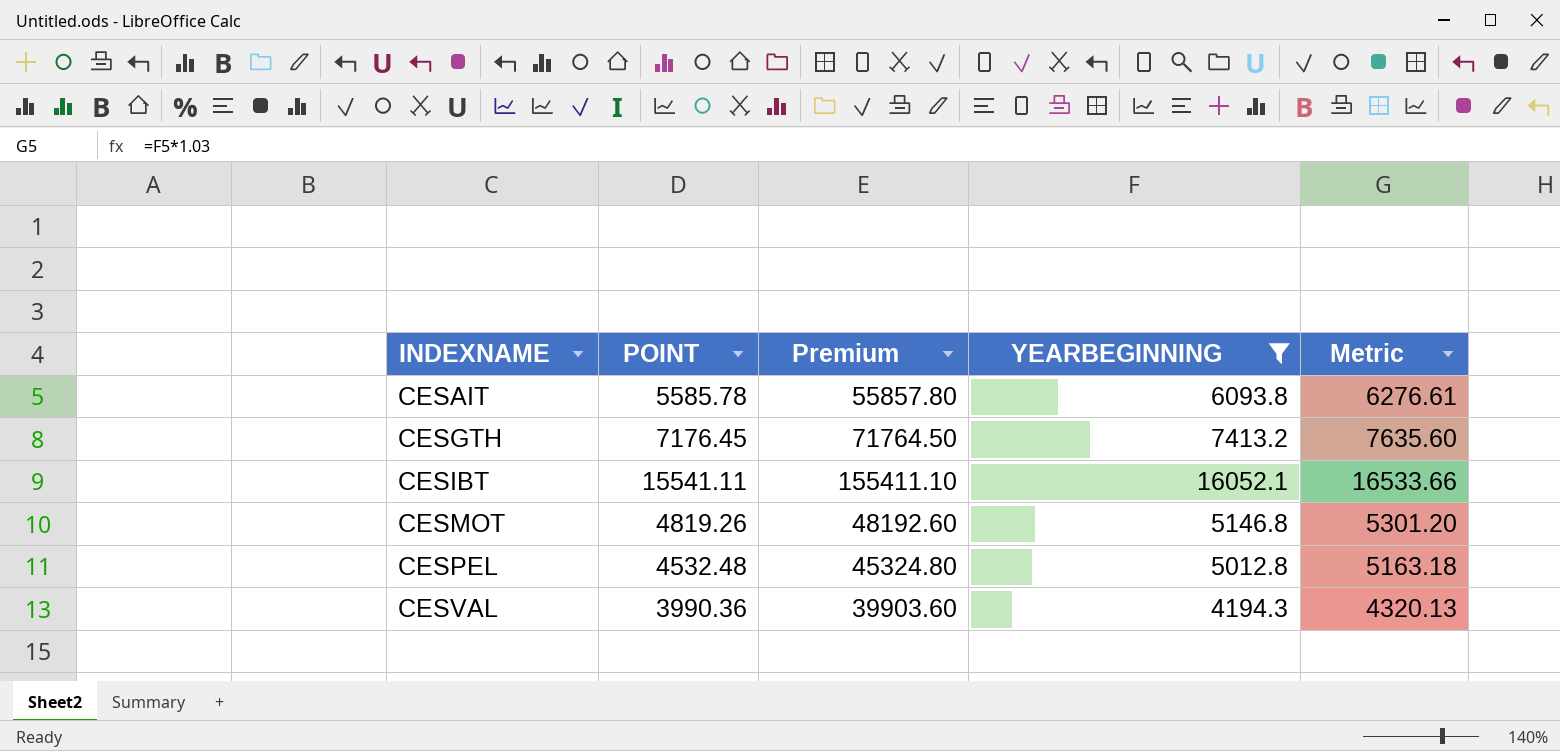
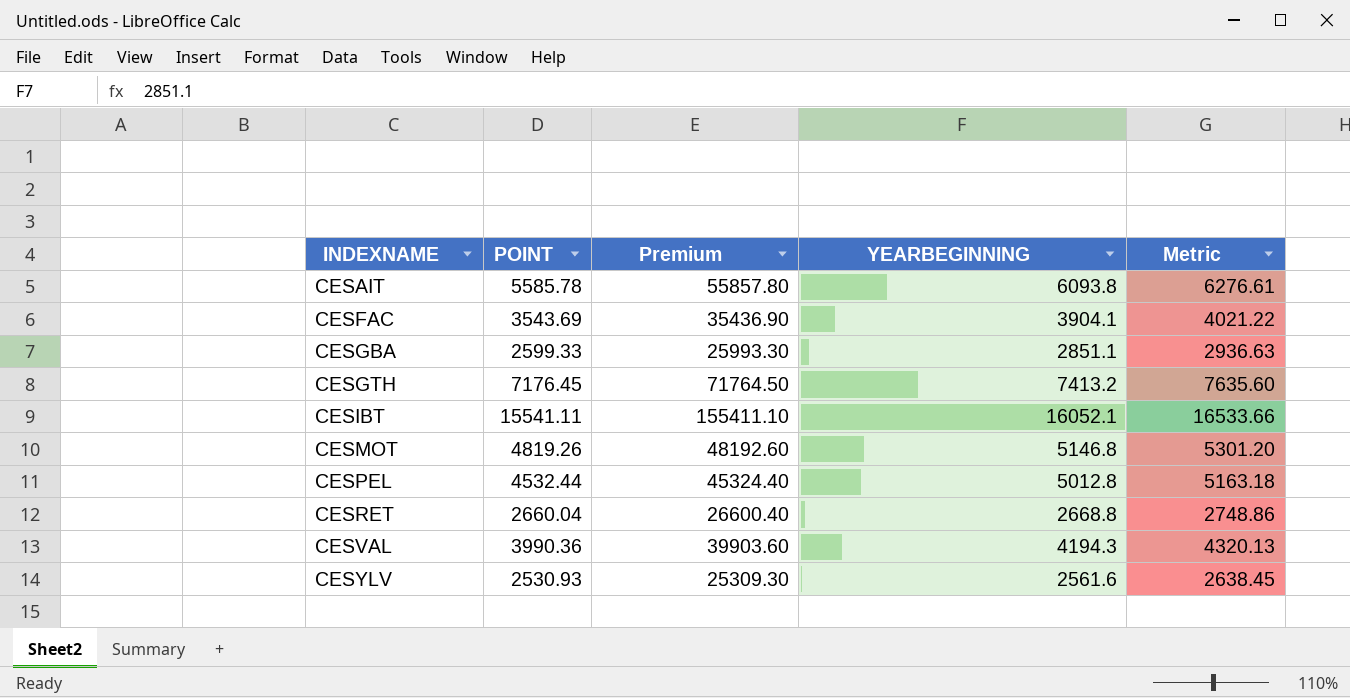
filter: YEARBEGINNING >= 4194.3 -> none
CESPEL | POINT: 4532.48 -> 4532.44
CESPEL | Premium: 45324.80 -> 45324.40

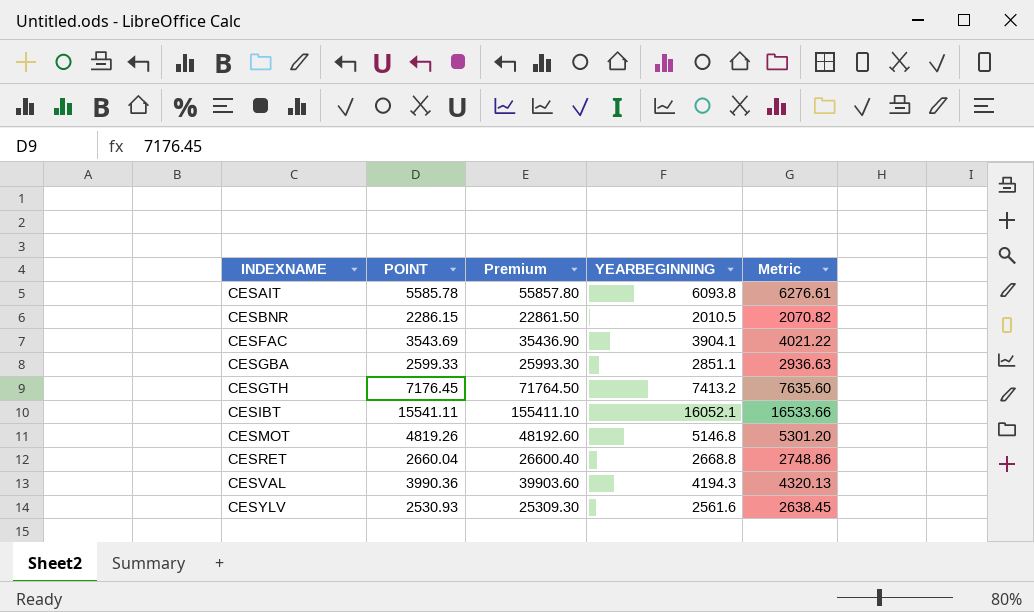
row CESPEL: 4532.44 | 45324.40 | 5012.8 | 5163.18 -> none
row CESBNR: none -> 2286.15 | 22861.50 | 2010.5 | 2070.82

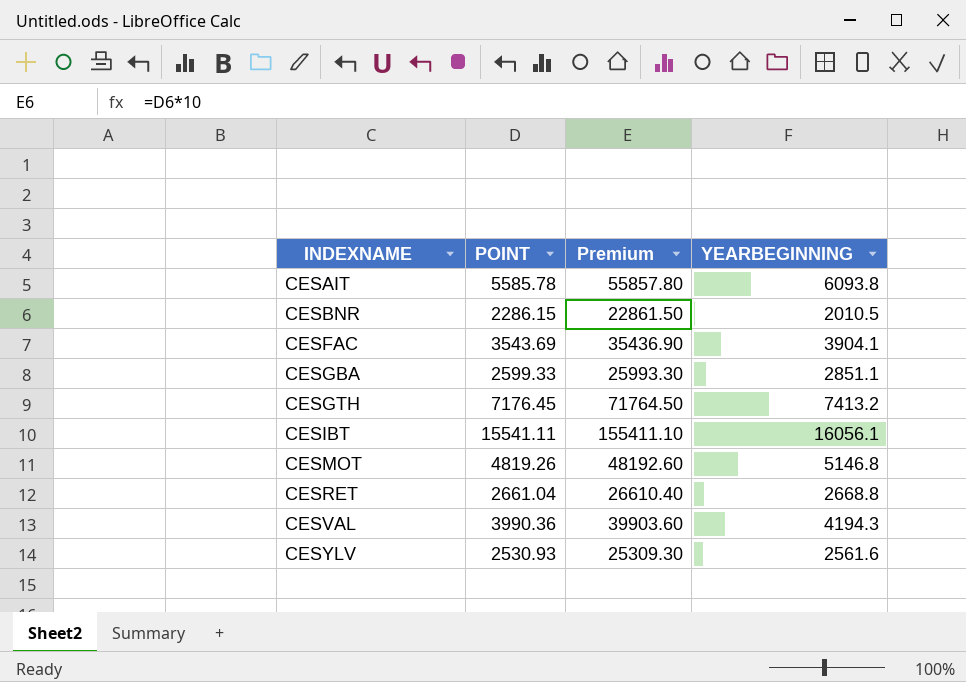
column Metric | formula: [YEARBEGINNING] * 1.03 -> none
CESIBT | YEARBEGINNING: 16052.1 -> 16056.1
CESRET | POINT: 2660.04 -> 2661.04
CESRET | Premium: 26600.40 -> 26610.40

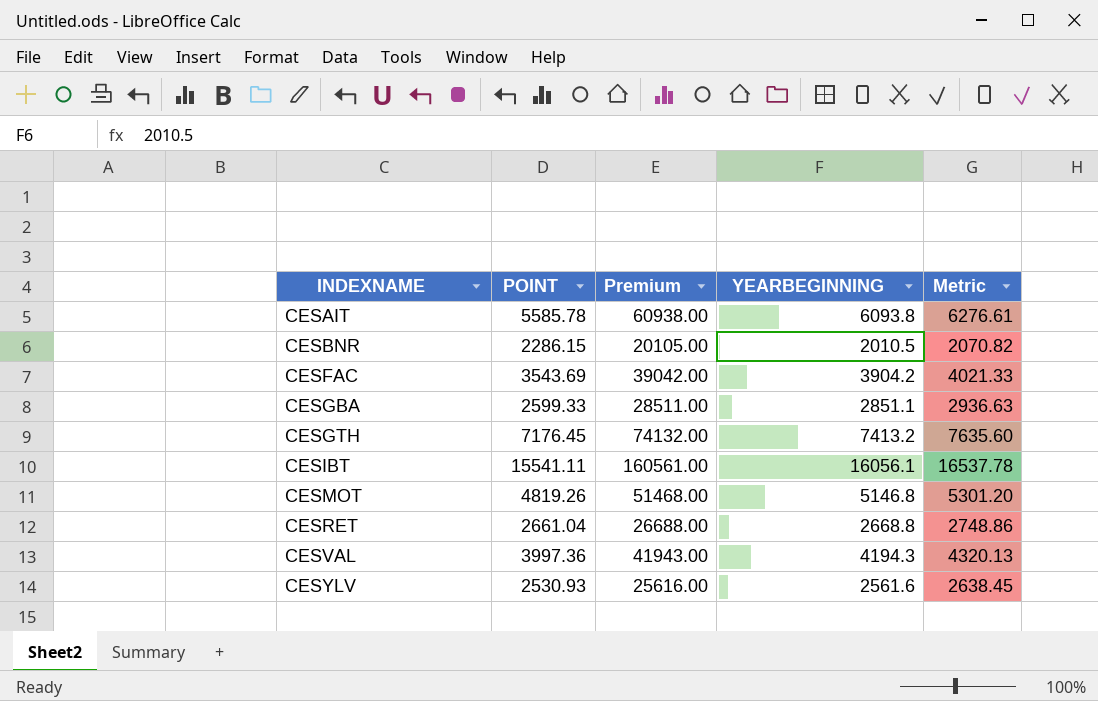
column Premium | formula: [POINT] * 10 -> [YEARBEGINNING] * 10
column Metric | formula: none -> [YEARBEGINNING] * 1.03
CESFAC | YEARBEGINNING: 3904.1 -> 3904.2
CESVAL | POINT: 3990.36 -> 3997.36

